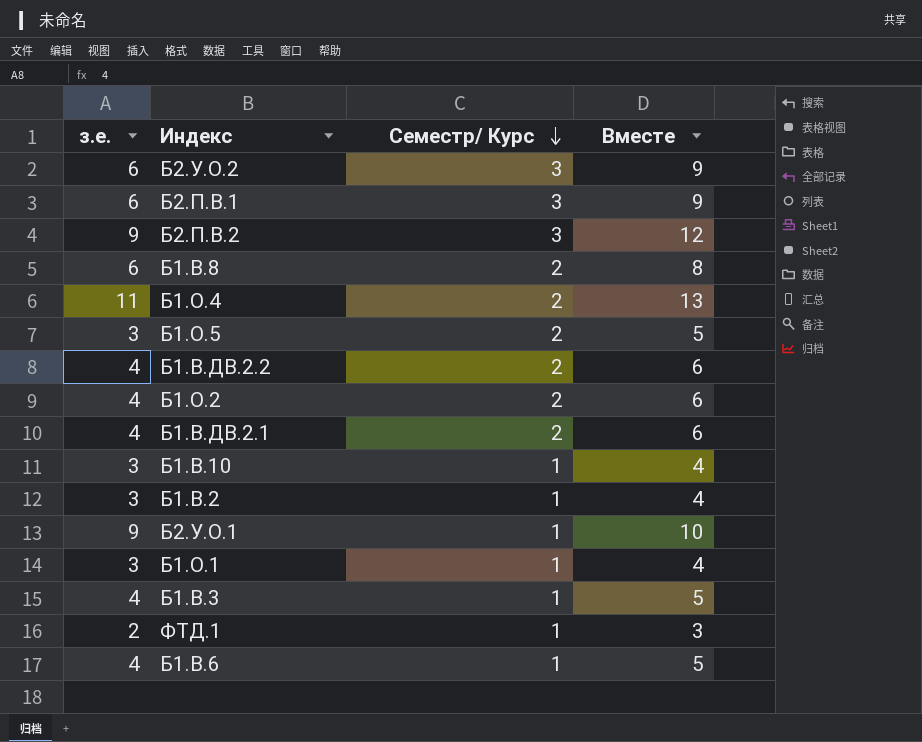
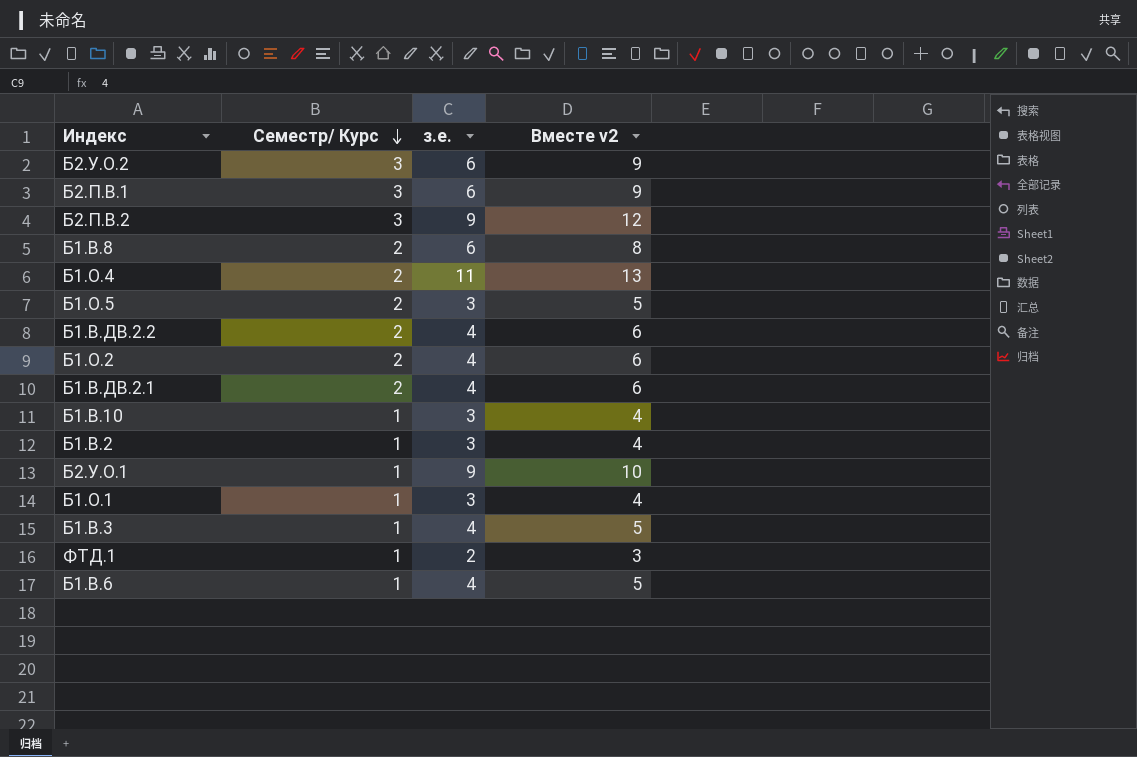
column з.е. | position: 1 -> 3
column name: Вместе -> Вместе v2

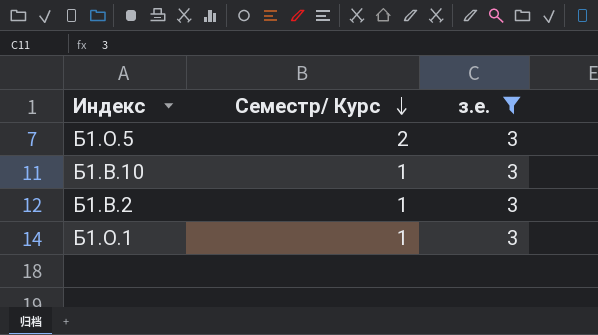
filter: none -> з.е. = 3
column Вместе v2 | formula: [Семестр/ Курс] + [з.е.] -> none

